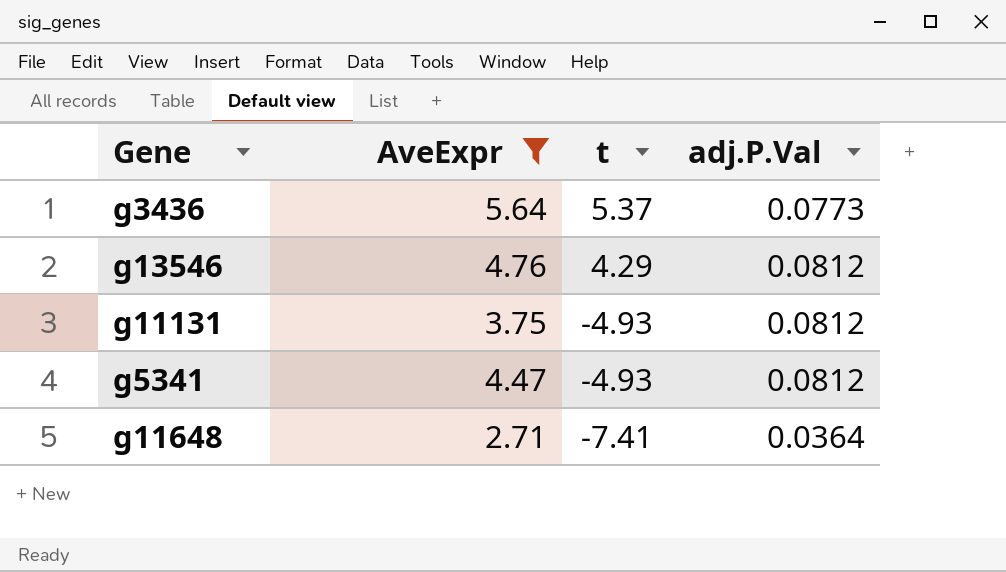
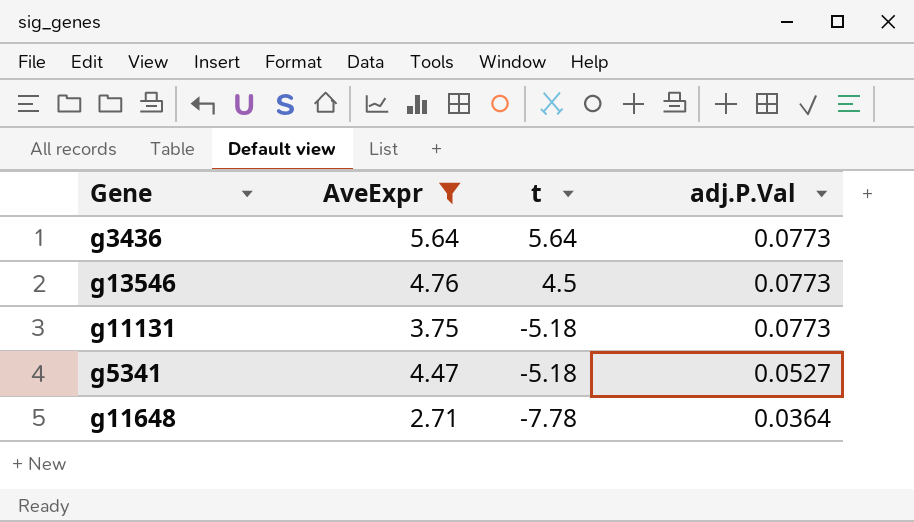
g3436 | t: 5.37 -> 5.64
g13546 | t: 4.29 -> 4.5
g13546 | adj.P.Val: 0.0812 -> 0.0773
g11131 | t: -4.93 -> -5.18
g11131 | adj.P.Val: 0.0812 -> 0.0773
g5341 | t: -4.93 -> -5.18
g5341 | adj.P.Val: 0.0812 -> 0.0527
g11648 | t: -7.41 -> -7.78

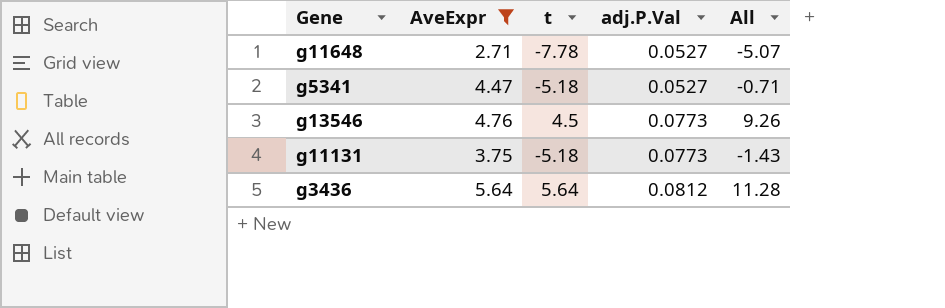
row order: t descending -> adj.P.Val ascending
column All | formula: none -> [AveExpr] + [t]
g11648 | adj.P.Val: 0.0364 -> 0.0527
g3436 | adj.P.Val: 0.0773 -> 0.0812

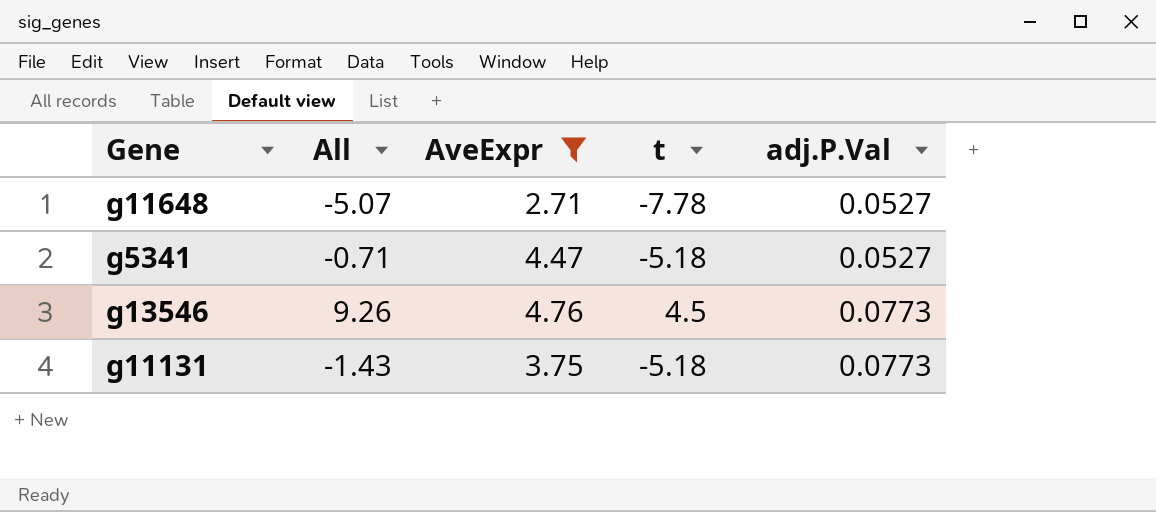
column All | position: 5 -> 2
row g3436: 5.64 | 5.64 | 0.0812 | 11.28 -> none

